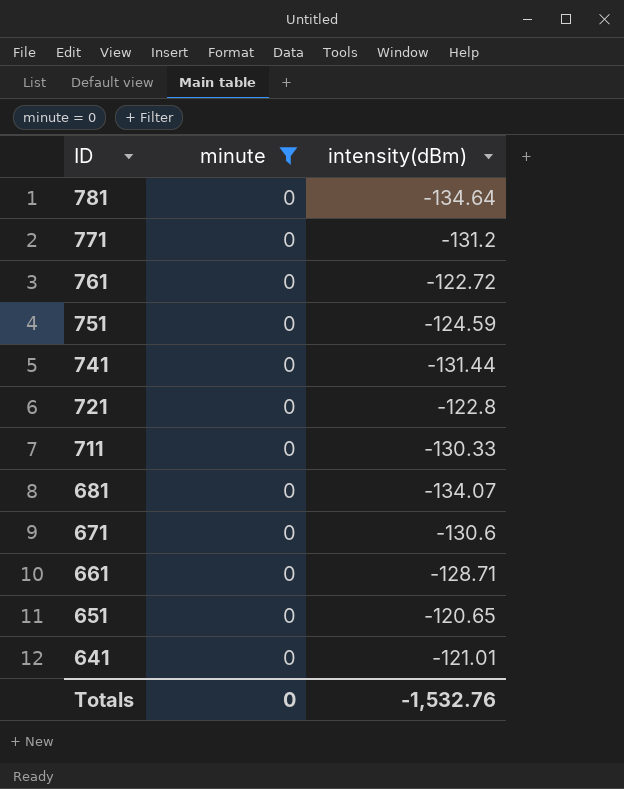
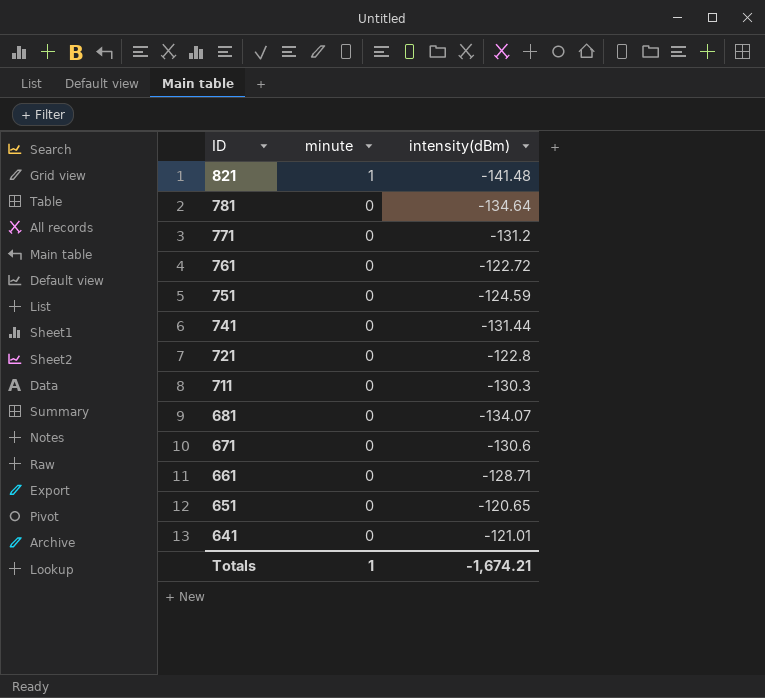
filter: minute = 0 -> none
711 | intensity(dBm): -130.33 -> -130.3
Totals | minute: 0 -> 1
Totals | intensity(dBm): -1,532.76 -> -1,674.21

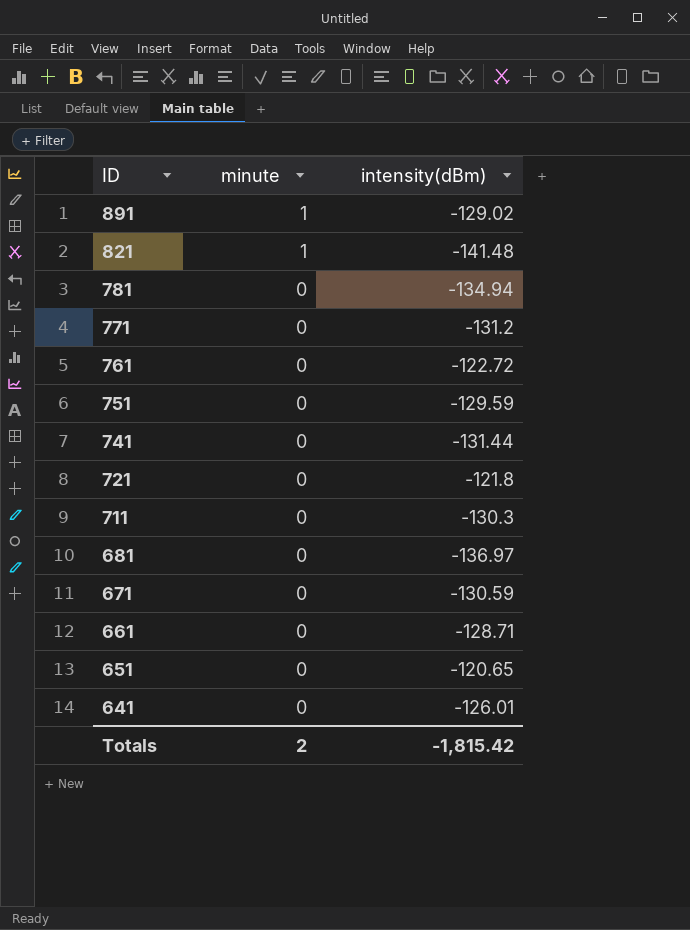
row 891: none -> 1 | -129.02
781 | intensity(dBm): -134.64 -> -134.94
751 | intensity(dBm): -124.59 -> -129.59
721 | intensity(dBm): -122.8 -> -121.8
681 | intensity(dBm): -134.07 -> -136.97
671 | intensity(dBm): -130.6 -> -130.59
641 | intensity(dBm): -121.01 -> -126.01
Totals | minute: 1 -> 2
Totals | intensity(dBm): -1,674.21 -> -1,815.42

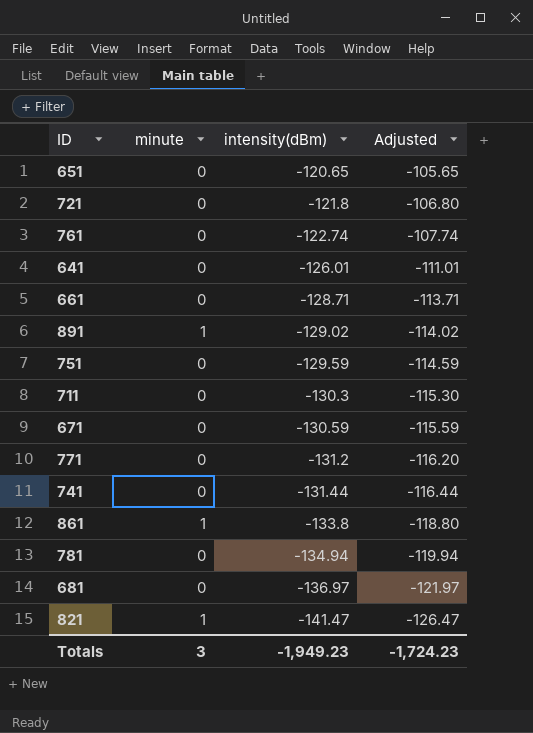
row order: ID descending -> intensity(dBm) descending
column Adjusted | formula: none -> [intensity(dBm)] + 15
761 | intensity(dBm): -122.72 -> -122.74
row 861: none -> 1 | -133.8 | -118.80
821 | intensity(dBm): -141.48 -> -141.47
Totals | minute: 2 -> 3
Totals | intensity(dBm): -1,815.42 -> -1,949.23

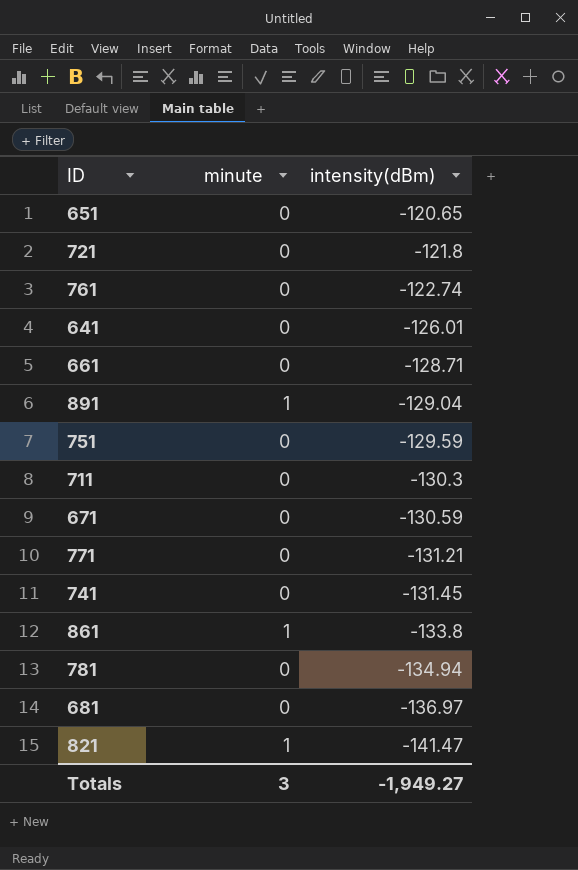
column Adjusted | formula: [intensity(dBm)] + 15 -> none
891 | intensity(dBm): -129.02 -> -129.04
771 | intensity(dBm): -131.2 -> -131.21
741 | intensity(dBm): -131.44 -> -131.45
Totals | intensity(dBm): -1,949.23 -> -1,949.27

